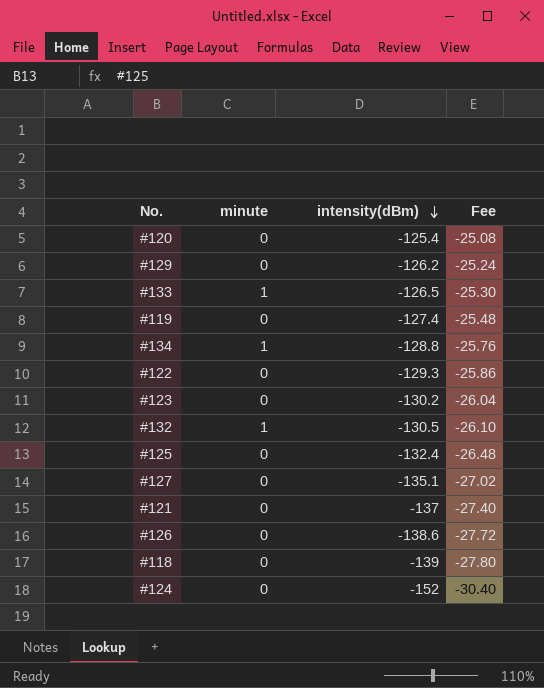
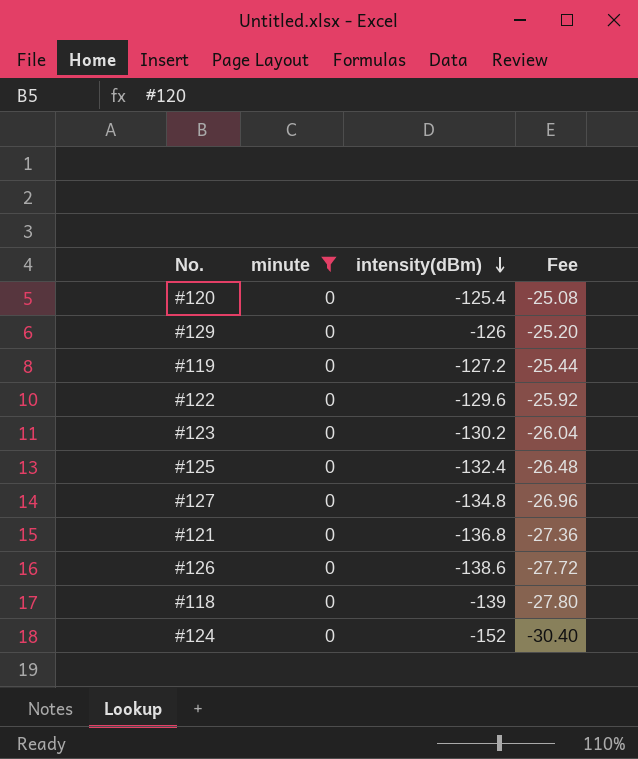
filter: none -> minute = 0
#129 | intensity(dBm): -126.2 -> -126
#129 | Fee: -25.24 -> -25.20
#119 | intensity(dBm): -127.4 -> -127.2
#119 | Fee: -25.48 -> -25.44
#122 | intensity(dBm): -129.3 -> -129.6
#122 | Fee: -25.86 -> -25.92
#127 | intensity(dBm): -135.1 -> -134.8
#127 | Fee: -27.02 -> -26.96
#121 | intensity(dBm): -137 -> -136.8
#121 | Fee: -27.40 -> -27.36

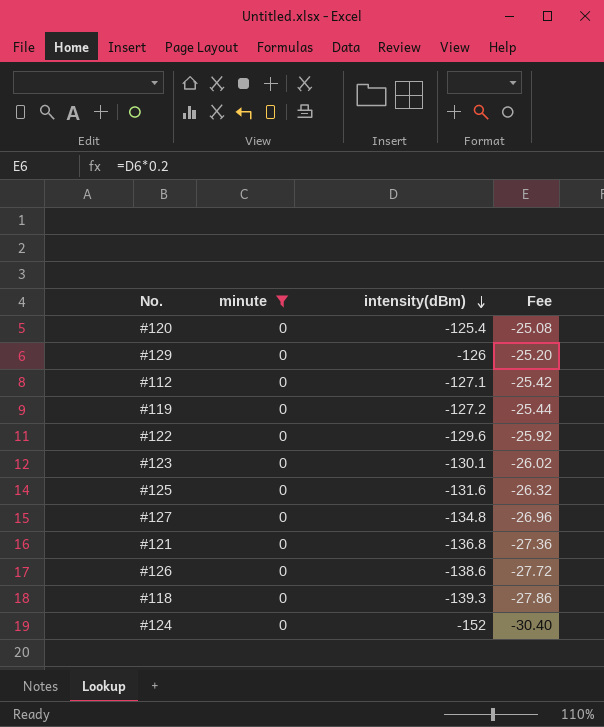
row #112: none -> 0 | -127.1 | -25.42
#123 | intensity(dBm): -130.2 -> -130.1
#123 | Fee: -26.04 -> -26.02
#125 | intensity(dBm): -132.4 -> -131.6
#125 | Fee: -26.48 -> -26.32
#118 | intensity(dBm): -139 -> -139.3
#118 | Fee: -27.80 -> -27.86

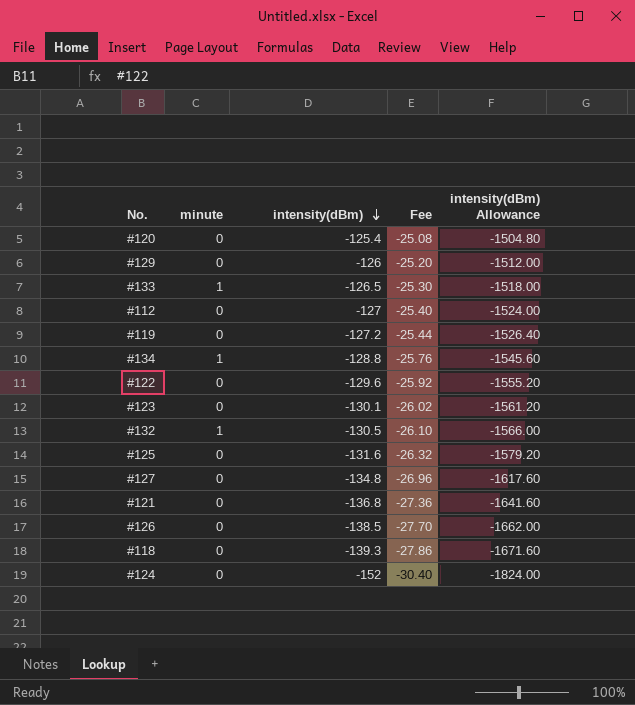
filter: minute = 0 -> none
column intensity(dBm) Allowance | formula: none -> [intensity(dBm)] * 12
#112 | intensity(dBm): -127.1 -> -127
#112 | Fee: -25.42 -> -25.40
#126 | intensity(dBm): -138.6 -> -138.5
#126 | Fee: -27.72 -> -27.70

